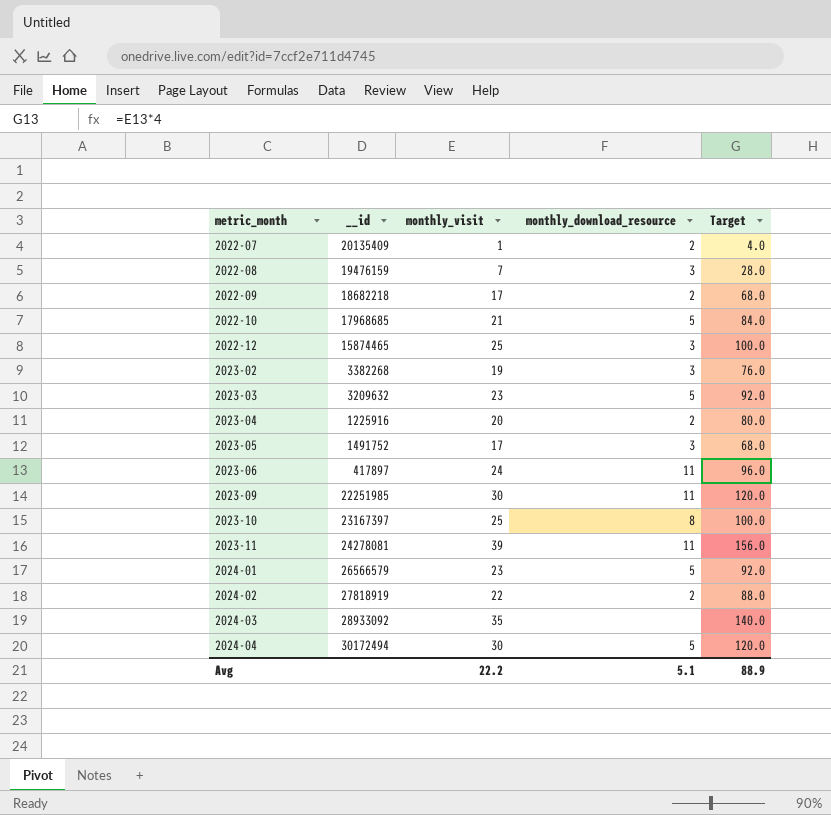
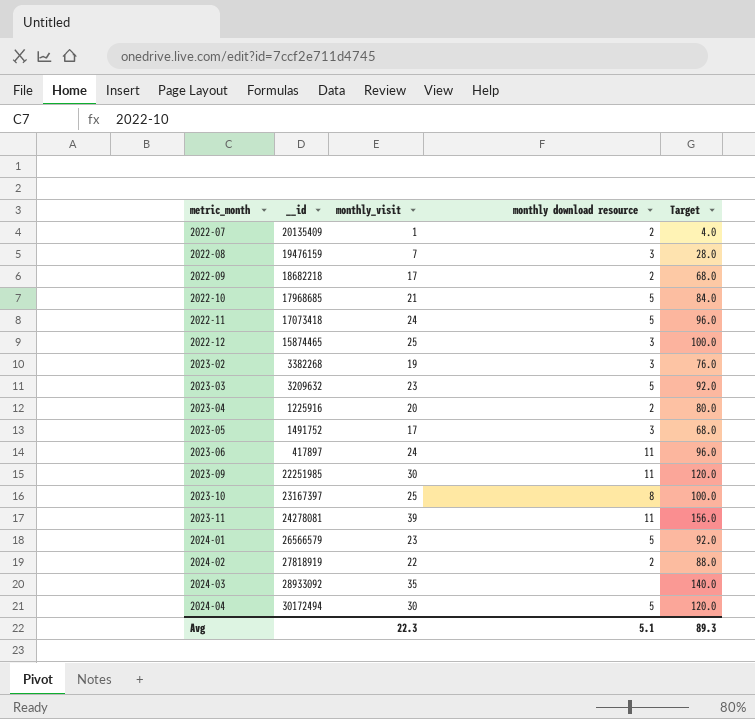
column name: monthly_download_resource -> monthly download resource
row 2022-11: none -> 17073418 | 24 | 5 | 96.0
Avg | monthly_visit: 22.2 -> 22.3
Avg | Target: 88.9 -> 89.3

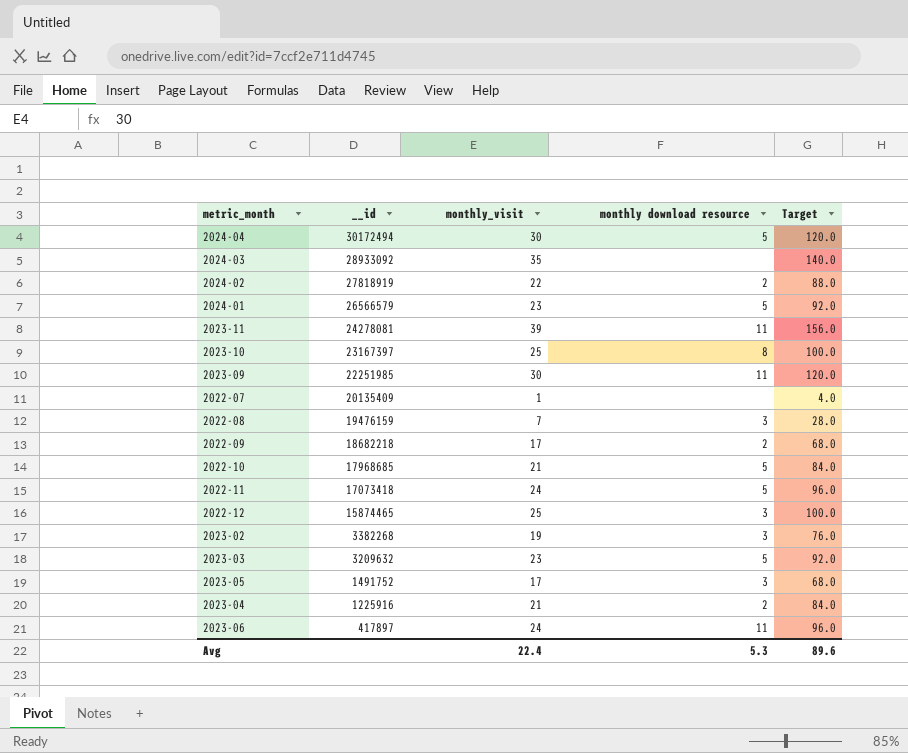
row order: metric_month ascending -> __id descending
2022-07 | monthly download resource: 2 -> none
2023-04 | monthly_visit: 20 -> 21
2023-04 | Target: 80.0 -> 84.0
Avg | monthly_visit: 22.3 -> 22.4
Avg | monthly download resource: 5.1 -> 5.3
Avg | Target: 89.3 -> 89.6

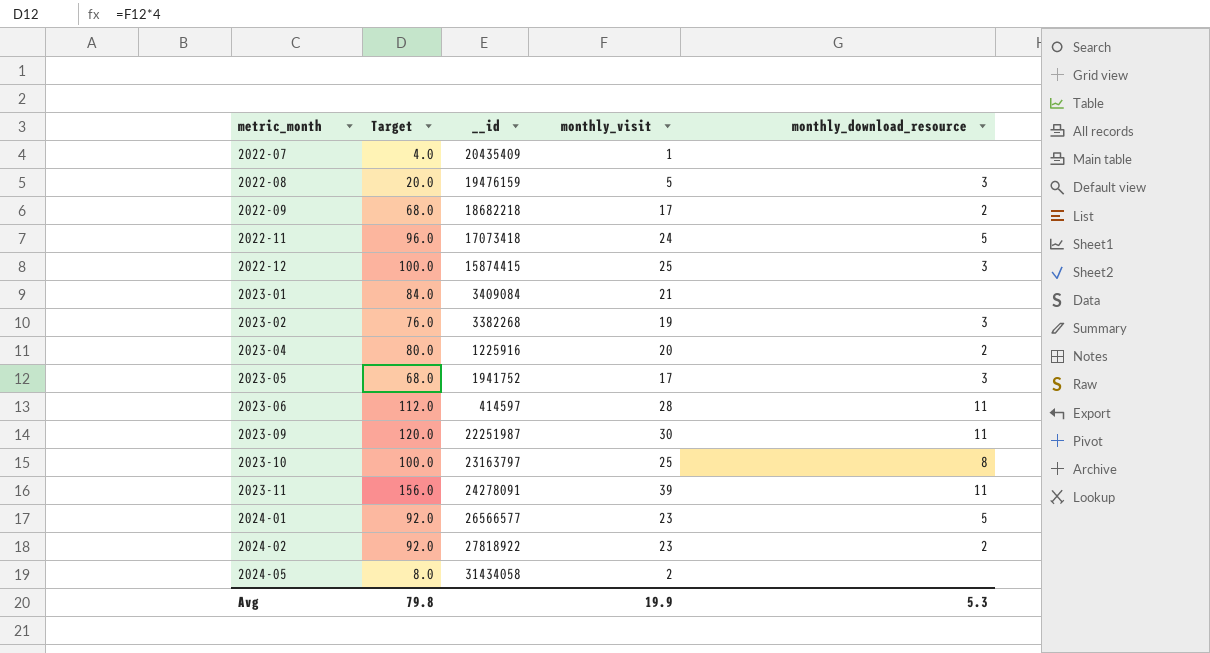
row order: __id descending -> metric_month ascending
column Target | position: 5 -> 2
column name: monthly download resource -> monthly_download_resource
row 2024-04: 30172494 | 30 | 5 | 120.0 -> none
row 2024-03: 28933092 | 35 | none | 140.0 -> none
row 2022-10: 17968685 | 21 | 5 | 84.0 -> none
row 2023-03: 3209632 | 23 | 5 | 92.0 -> none
2022-07 | __id: 20135409 -> 20435409
2022-08 | Target: 28.0 -> 20.0
2022-08 | monthly_visit: 7 -> 5
2022-12 | __id: 15874465 -> 15874415
row 2023-01: none -> 84.0 | 3409084 | 21 | none
2023-04 | Target: 84.0 -> 80.0
2023-04 | monthly_visit: 21 -> 20
2023-05 | __id: 1491752 -> 1941752
2023-06 | Target: 96.0 -> 112.0
2023-06 | __id: 417897 -> 414597
2023-06 | monthly_visit: 24 -> 28
2023-09 | __id: 22251985 -> 22251987
2023-10 | __id: 23167397 -> 23163797
2023-11 | __id: 24278081 -> 24278091
2024-01 | __id: 26566579 -> 26566577
2024-02 | Target: 88.0 -> 92.0
2024-02 | __id: 27818919 -> 27818922
2024-02 | monthly_visit: 22 -> 23
row 2024-05: none -> 8.0 | 31434058 | 2 | none
Avg | Target: 89.6 -> 79.8
Avg | monthly_visit: 22.4 -> 19.9

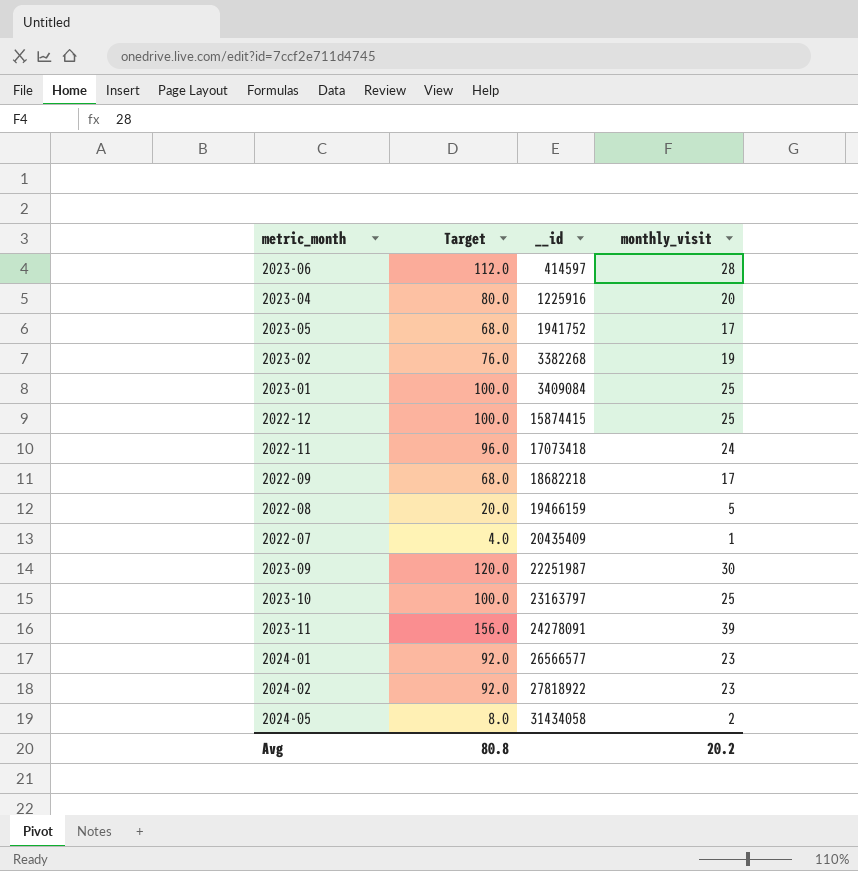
row order: metric_month ascending -> __id ascending
column monthly_download_resource | position: 5 -> none
2023-01 | Target: 84.0 -> 100.0
2023-01 | monthly_visit: 21 -> 25
2022-08 | __id: 19476159 -> 19466159
Avg | Target: 79.8 -> 80.8
Avg | monthly_visit: 19.9 -> 20.2

